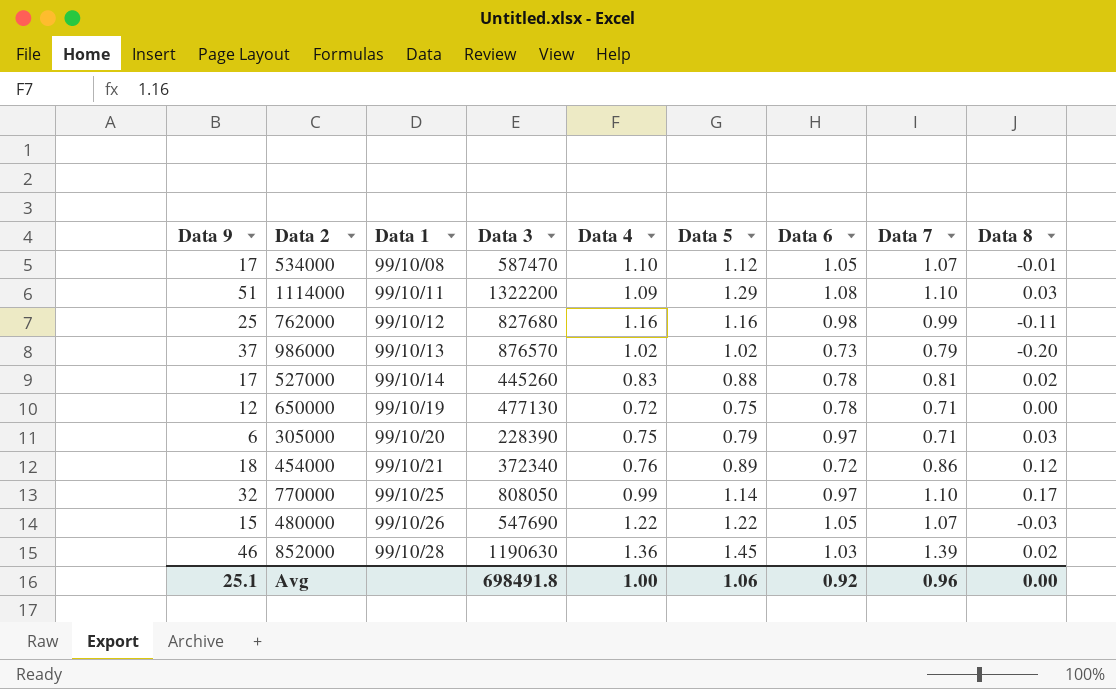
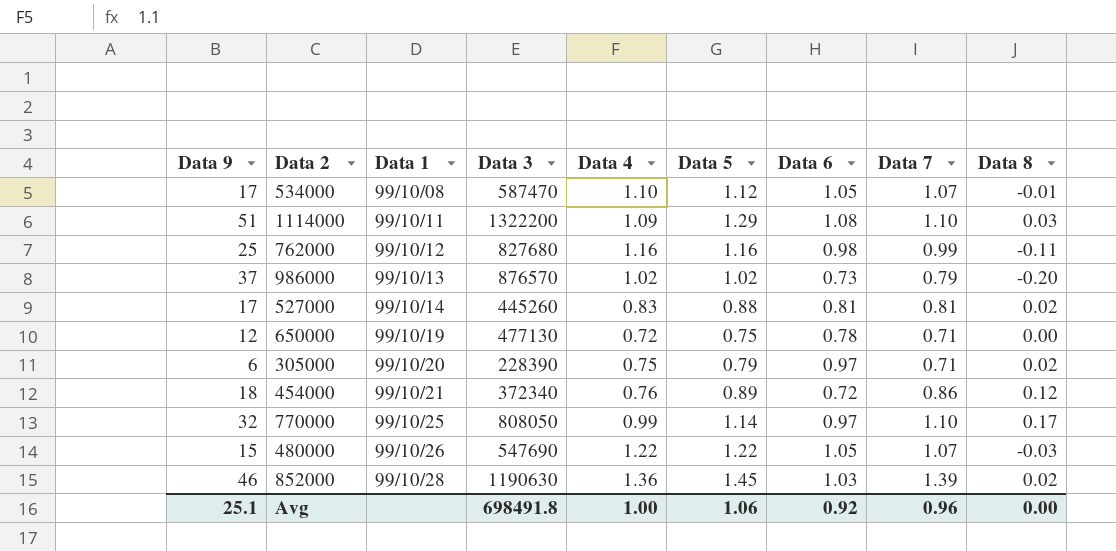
527000 | Data 6: 0.78 -> 0.81
305000 | Data 8: 0.03 -> 0.02

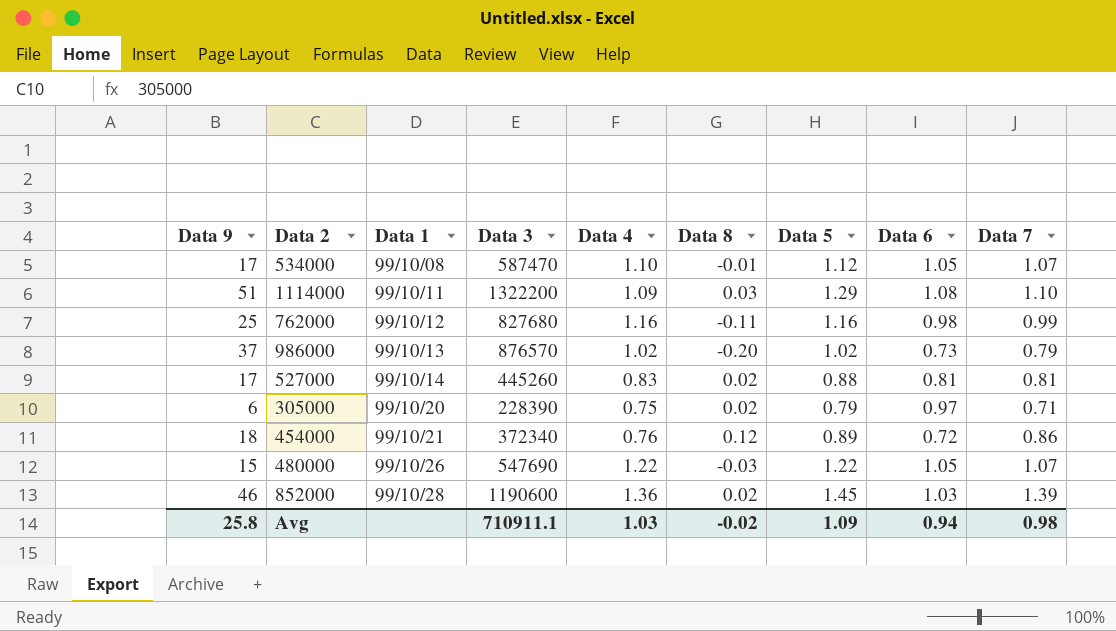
column Data 8 | position: 9 -> 6
row 650000: 12 | 99/10/19 | 477130 | 0.72 | 0.75 | 0.78 | 0.71 | 0.00 -> none
row 770000: 32 | 99/10/25 | 808050 | 0.99 | 1.14 | 0.97 | 1.10 | 0.17 -> none
852000 | Data 3: 1190630 -> 1190600
Avg | Data 9: 25.1 -> 25.8
Avg | Data 3: 698491.8 -> 710911.1
Avg | Data 4: 1.00 -> 1.03
Avg | Data 8: 0.00 -> -0.02
Avg | Data 5: 1.06 -> 1.09
Avg | Data 6: 0.92 -> 0.94
Avg | Data 7: 0.96 -> 0.98

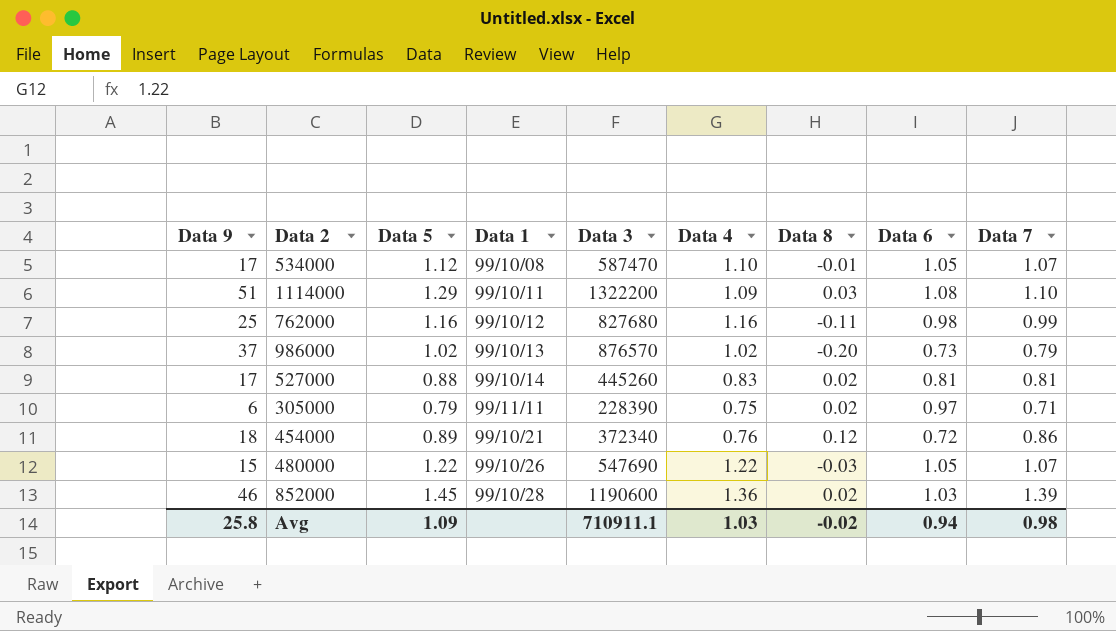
column Data 5 | position: 7 -> 3
305000 | Data 1: 99/10/20 -> 99/11/11

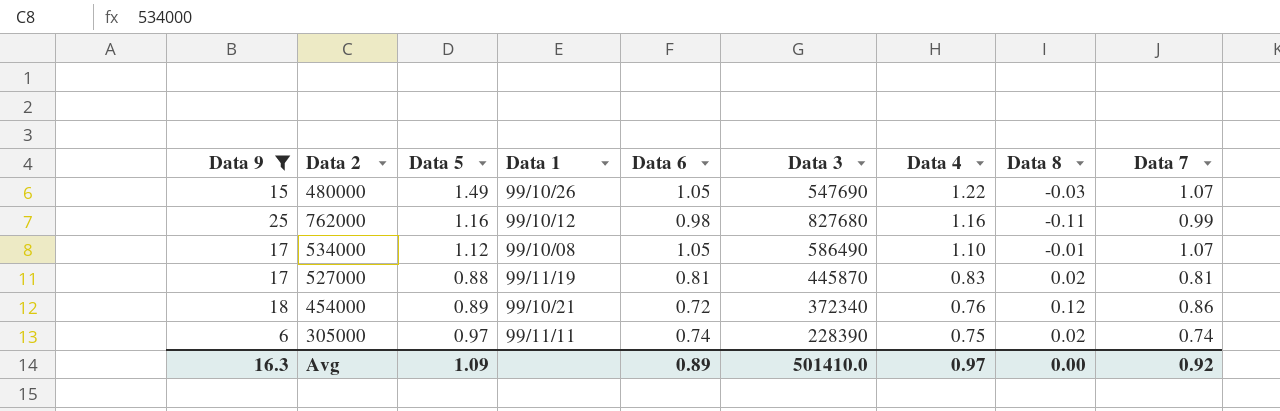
filter: none -> Data 9 <= 25
row order: none -> Data 4 descending
column Data 6 | position: 8 -> 5
480000 | Data 5: 1.22 -> 1.49
534000 | Data 3: 587470 -> 586490
527000 | Data 1: 99/10/14 -> 99/11/19
527000 | Data 3: 445260 -> 445870
305000 | Data 5: 0.79 -> 0.97
305000 | Data 6: 0.97 -> 0.74
305000 | Data 7: 0.71 -> 0.74
Avg | Data 9: 25.8 -> 16.3
Avg | Data 6: 0.94 -> 0.89
Avg | Data 3: 710911.1 -> 501410.0
Avg | Data 4: 1.03 -> 0.97
Avg | Data 8: -0.02 -> 0.00
Avg | Data 7: 0.98 -> 0.92

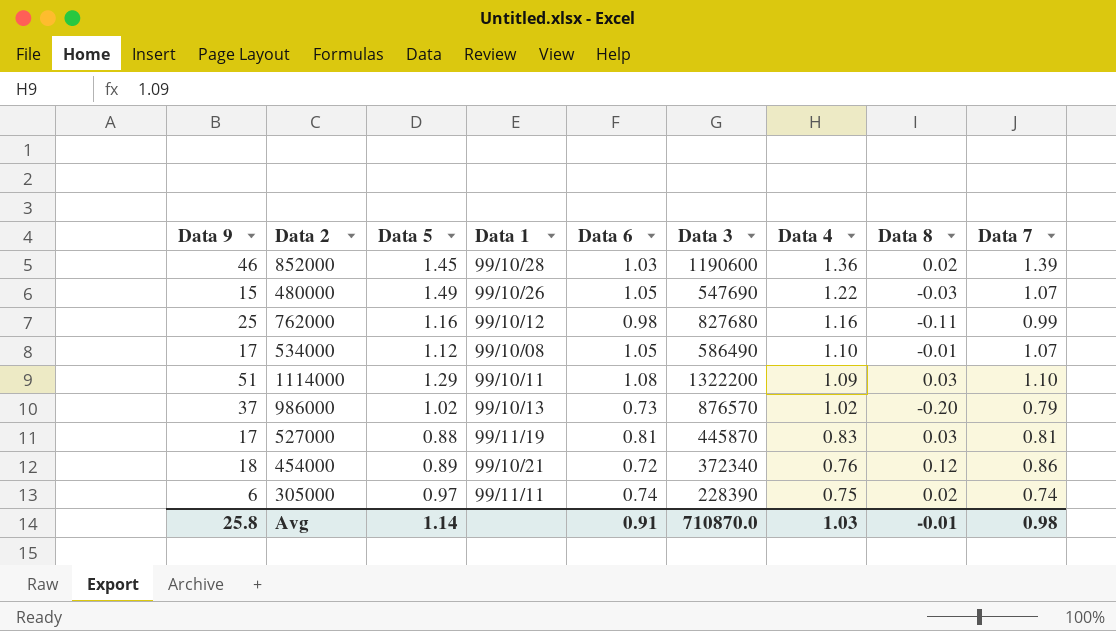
filter: Data 9 <= 25 -> none
527000 | Data 8: 0.02 -> 0.03
Avg | Data 9: 16.3 -> 25.8
Avg | Data 5: 1.09 -> 1.14
Avg | Data 6: 0.89 -> 0.91
Avg | Data 3: 501410.0 -> 710870.0
Avg | Data 4: 0.97 -> 1.03
Avg | Data 8: 0.00 -> -0.01
Avg | Data 7: 0.92 -> 0.98

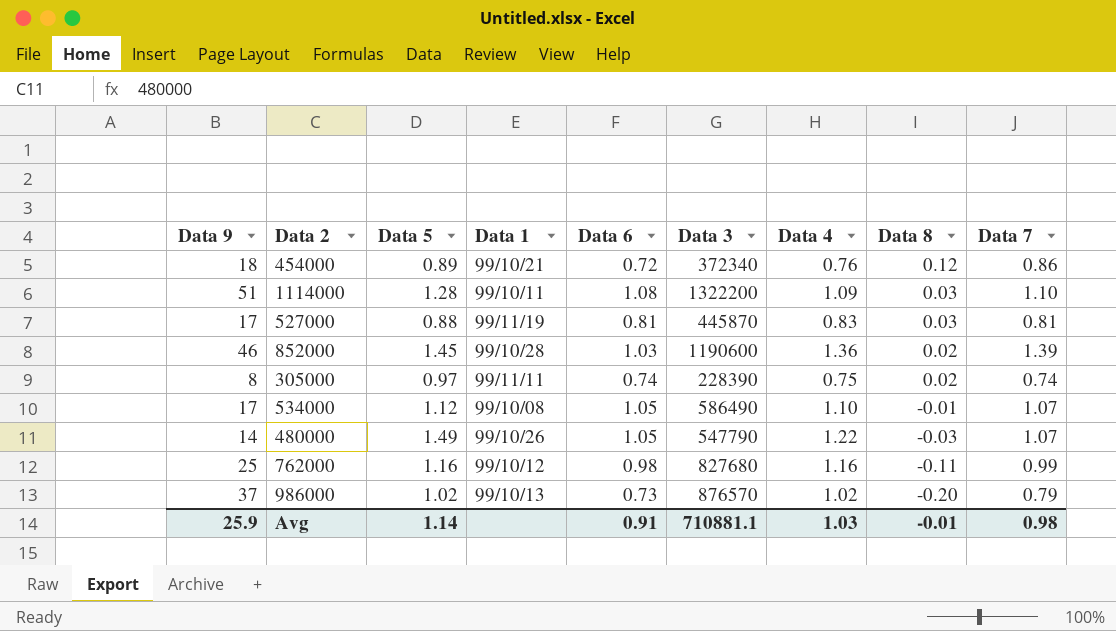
row order: Data 4 descending -> Data 8 descending
1114000 | Data 5: 1.29 -> 1.28
305000 | Data 9: 6 -> 8
480000 | Data 9: 15 -> 14
480000 | Data 3: 547690 -> 547790
Avg | Data 9: 25.8 -> 25.9
Avg | Data 3: 710870.0 -> 710881.1

